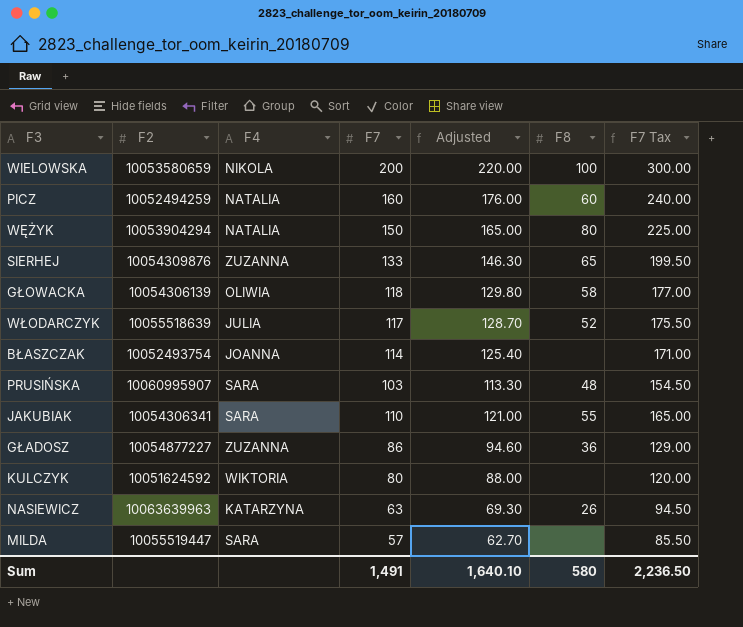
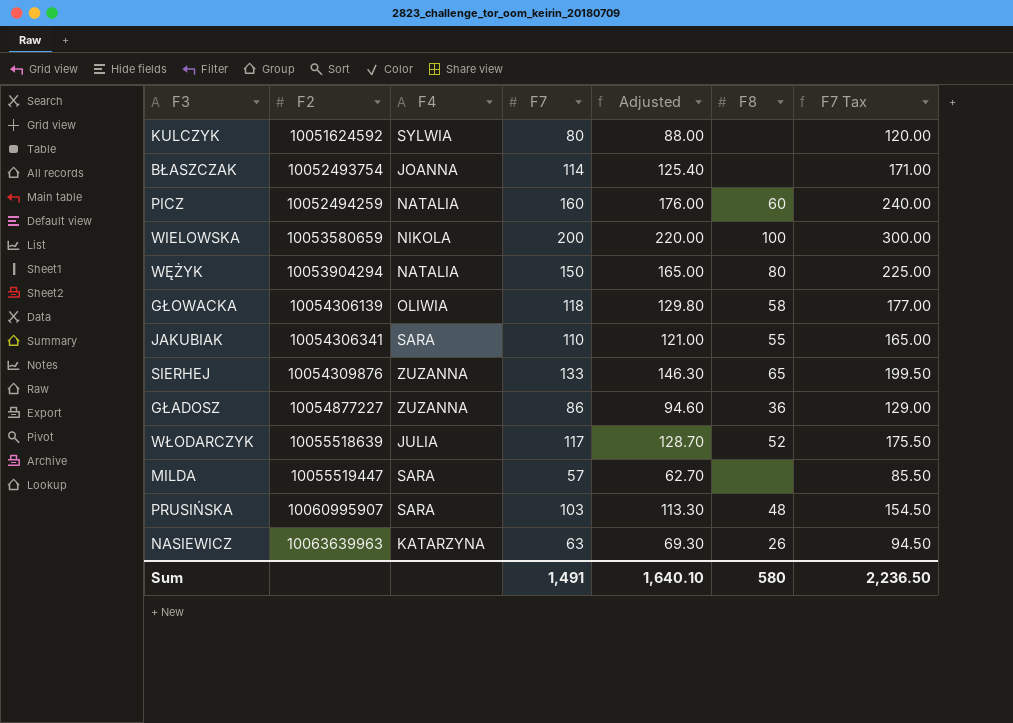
row order: none -> F2 ascending
KULCZYK | F4: WIKTORIA -> SYLWIA

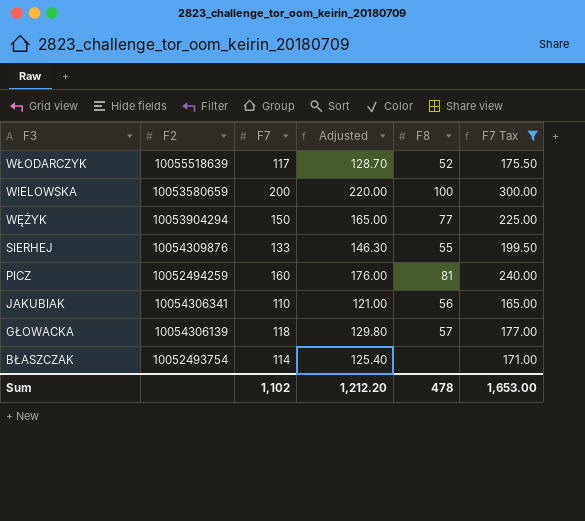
filter: none -> F7 Tax >= 165.00
row order: F2 ascending -> F3 descending
column F4 | position: 3 -> none
WĘŻYK | F8: 80 -> 77
SIERHEJ | F8: 65 -> 55
PICZ | F8: 60 -> 81
JAKUBIAK | F8: 55 -> 56
GŁOWACKA | F8: 58 -> 57
Sum | F7: 1,491 -> 1,102
Sum | Adjusted: 1,640.10 -> 1,212.20
Sum | F8: 580 -> 478
Sum | F7 Tax: 2,236.50 -> 1,653.00

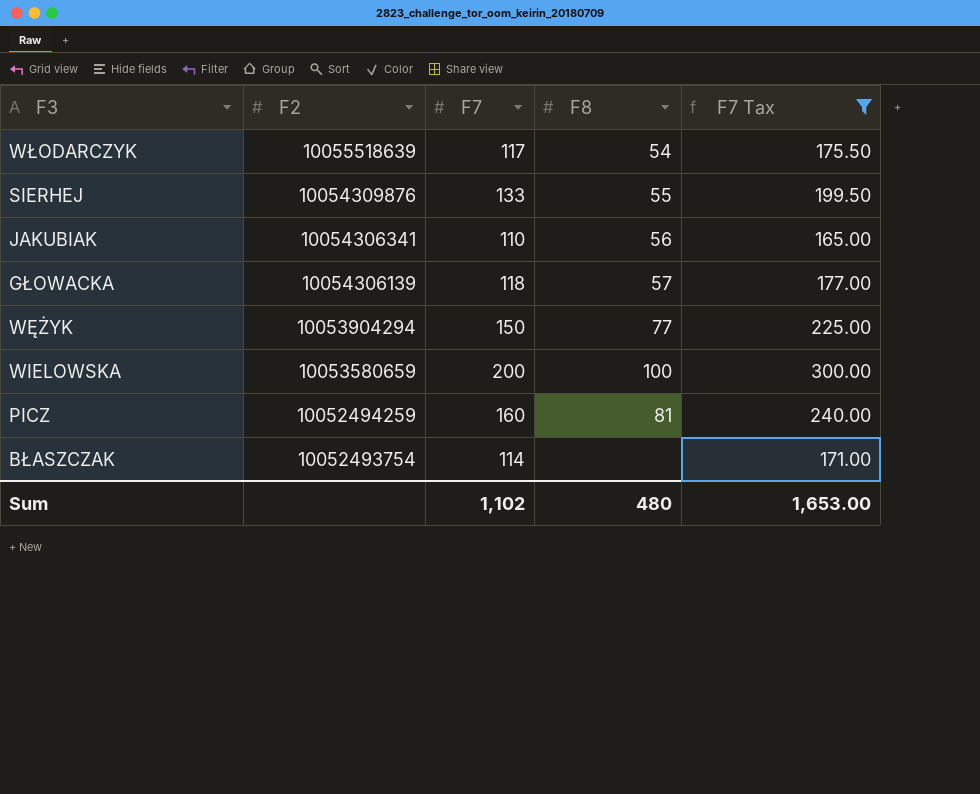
row order: F3 descending -> F2 descending
column Adjusted | formula: [F7] * 1.1 -> none
WŁODARCZYK | F8: 52 -> 54
Sum | F8: 478 -> 480

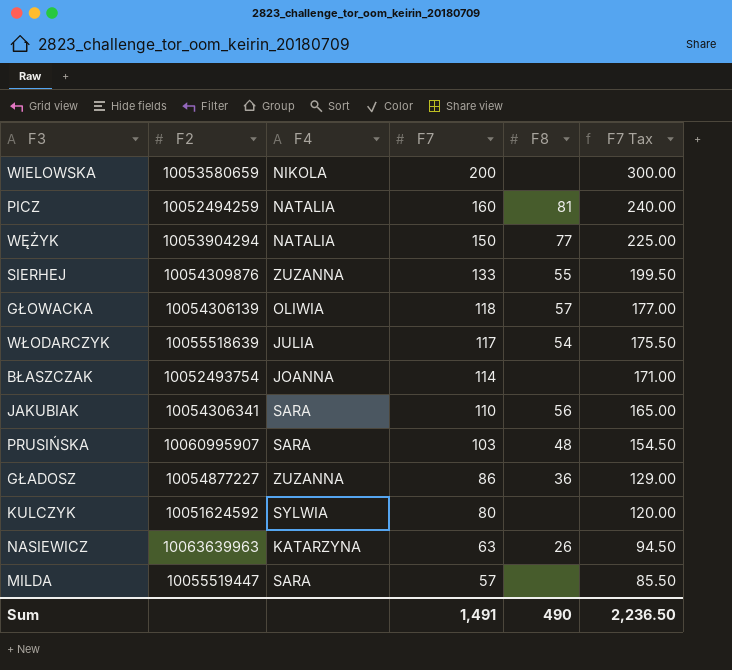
filter: F7 Tax >= 165.00 -> none
row order: F2 descending -> F7 descending
column F4 | position: none -> 3
WIELOWSKA | F8: 100 -> none
Sum | F7: 1,102 -> 1,491
Sum | F8: 480 -> 490
Sum | F7 Tax: 1,653.00 -> 2,236.50

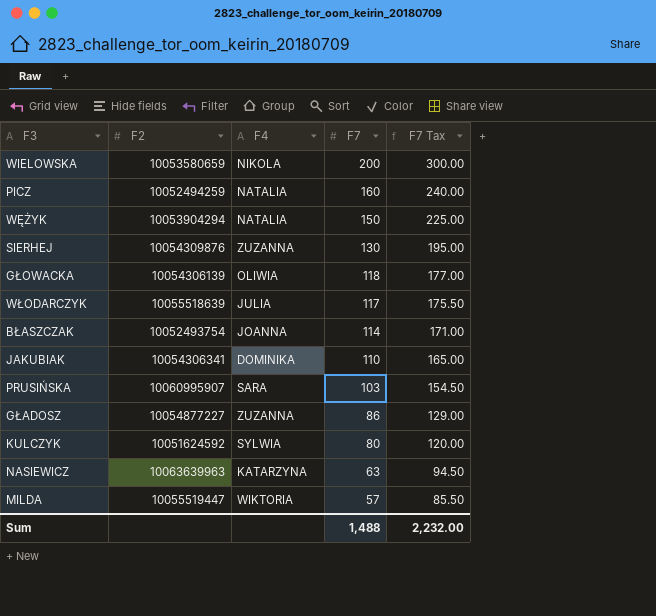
column F8 | position: 5 -> none
SIERHEJ | F7: 133 -> 130
SIERHEJ | F7 Tax: 199.50 -> 195.00
JAKUBIAK | F4: SARA -> DOMINIKA
MILDA | F4: SARA -> WIKTORIA
Sum | F7: 1,491 -> 1,488
Sum | F7 Tax: 2,236.50 -> 2,232.00

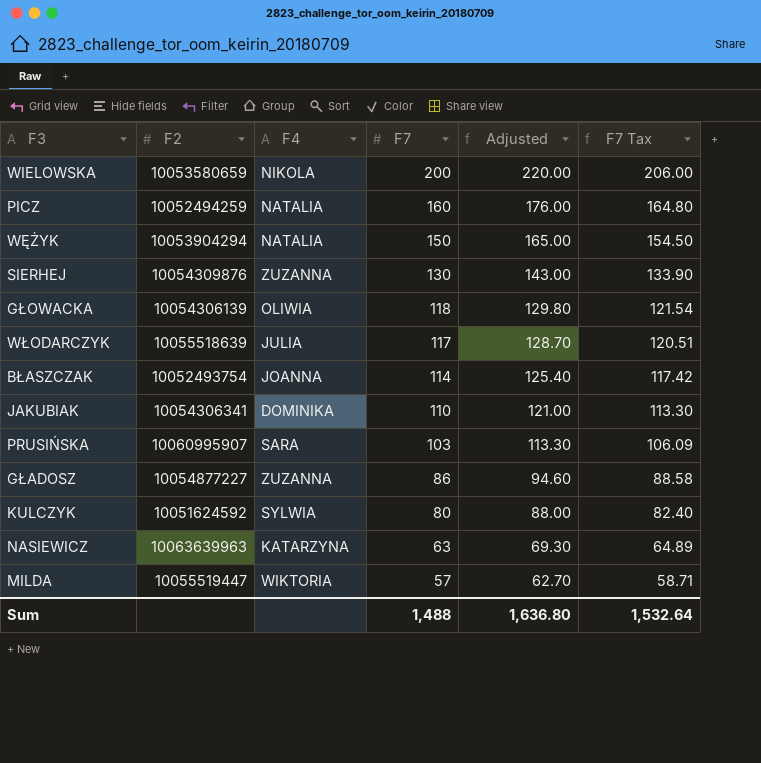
column Adjusted | formula: none -> [F7] * 1.1
column F7 Tax | formula: [F7] * 1.5 -> [F7] * 1.03
Sum | F7 Tax: 2,232.00 -> 1,532.64

